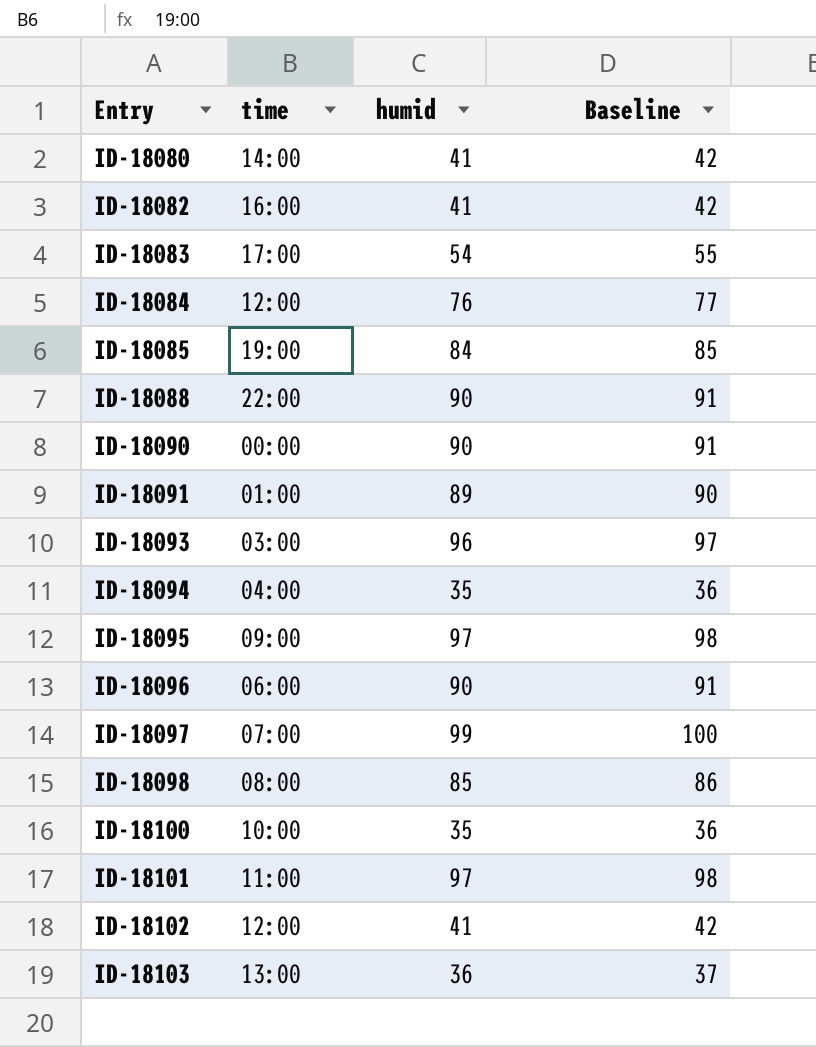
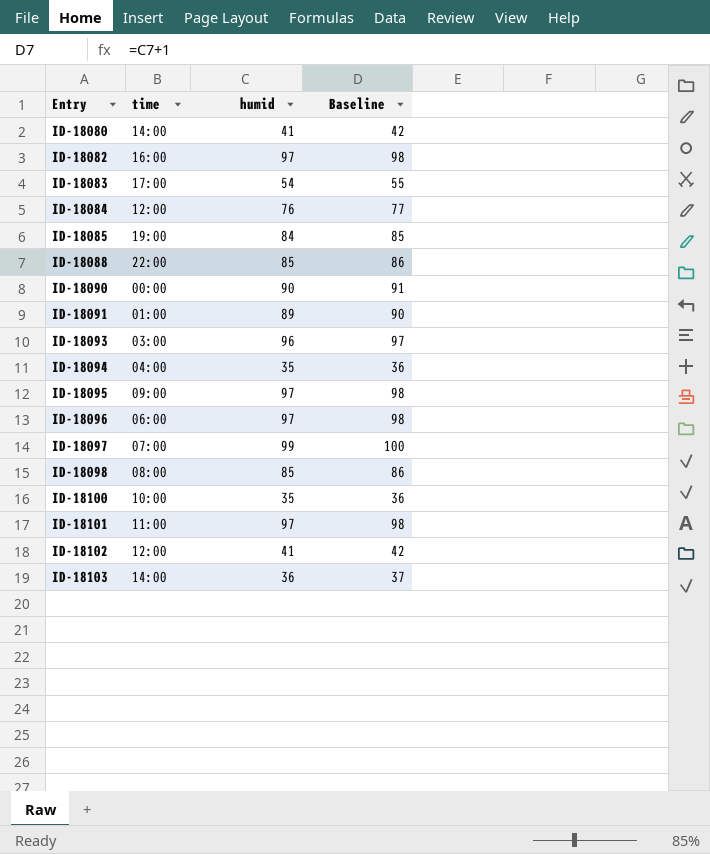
ID-18082 | humid: 41 -> 97
ID-18082 | Baseline: 42 -> 98
ID-18088 | humid: 90 -> 85
ID-18088 | Baseline: 91 -> 86
ID-18096 | humid: 90 -> 97
ID-18096 | Baseline: 91 -> 98
ID-18103 | time: 13:00 -> 14:00

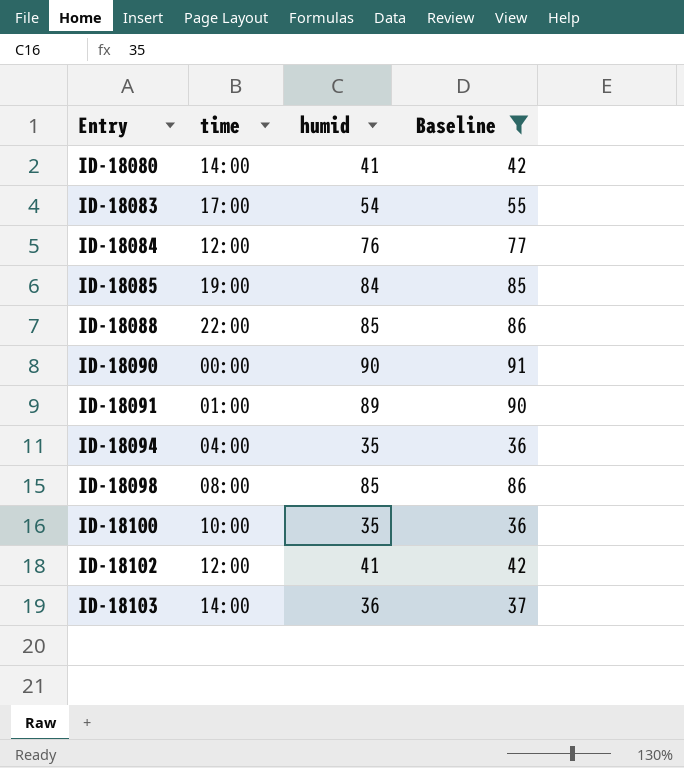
filter: none -> Baseline <= 91

